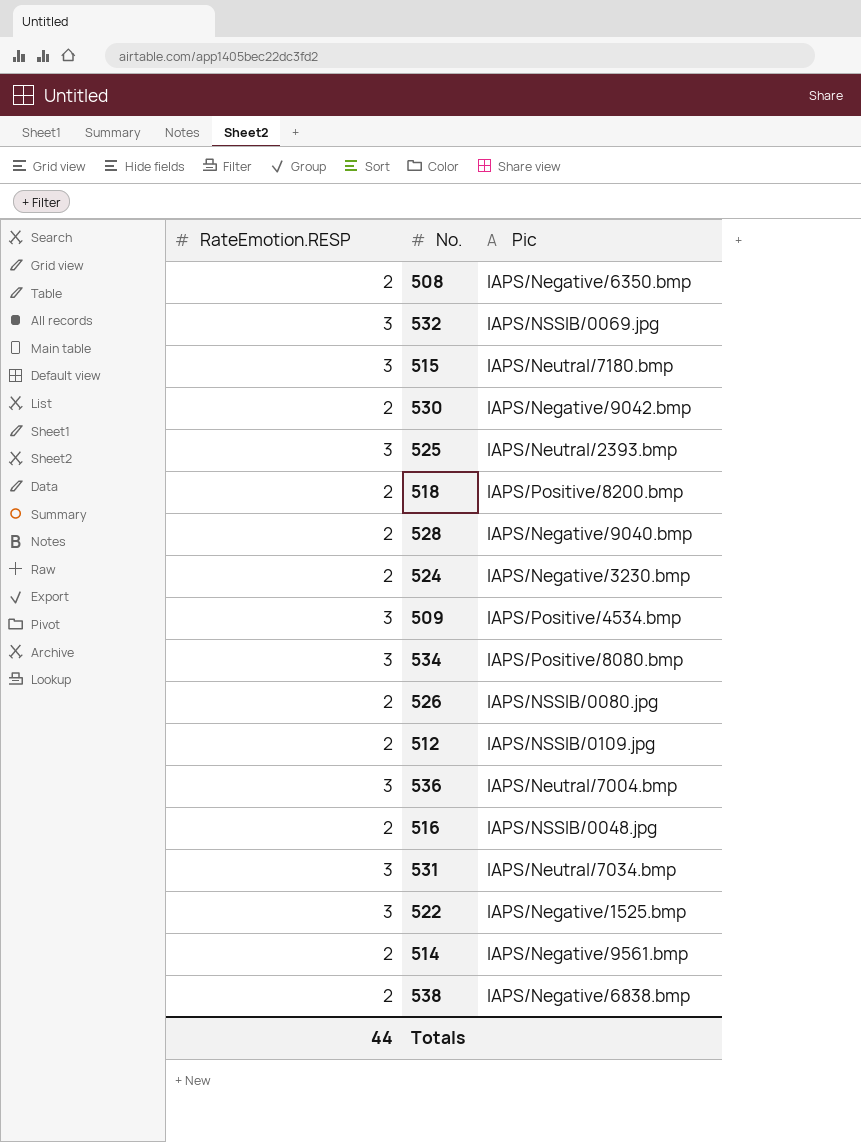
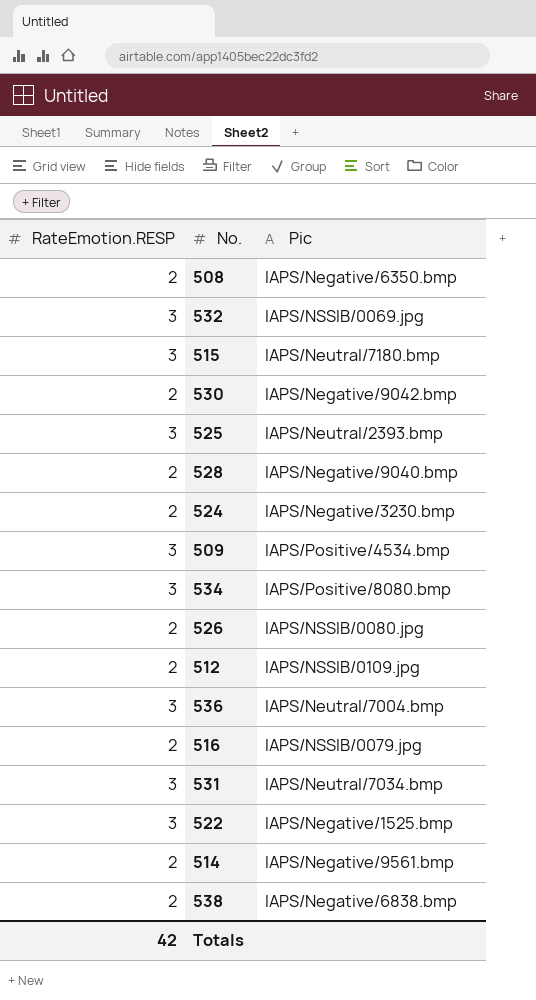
row 518: 2 | IAPS/Positive/8200.bmp -> none
516 | Pic: IAPS/NSSIB/0048.jpg -> IAPS/NSSIB/0079.jpg
Totals | RateEmotion.RESP: 44 -> 42

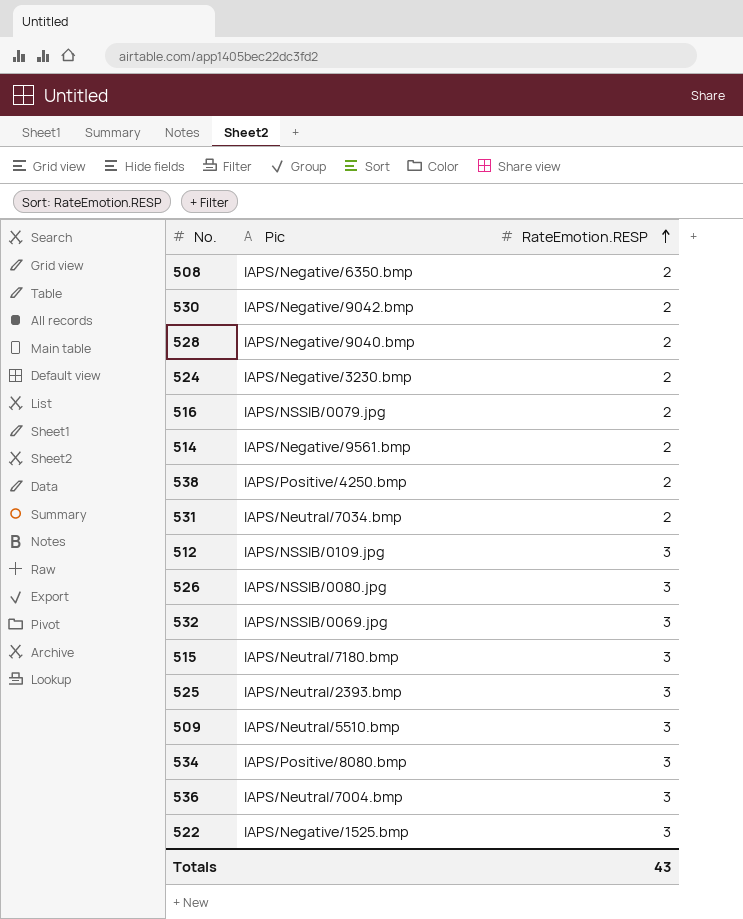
row order: none -> RateEmotion.RESP ascending
column RateEmotion.RESP | position: 1 -> 3
538 | Pic: IAPS/Negative/6838.bmp -> IAPS/Positive/4250.bmp
531 | RateEmotion.RESP: 3 -> 2
512 | RateEmotion.RESP: 2 -> 3
526 | RateEmotion.RESP: 2 -> 3
509 | Pic: IAPS/Positive/4534.bmp -> IAPS/Neutral/5510.bmp
Totals | RateEmotion.RESP: 42 -> 43

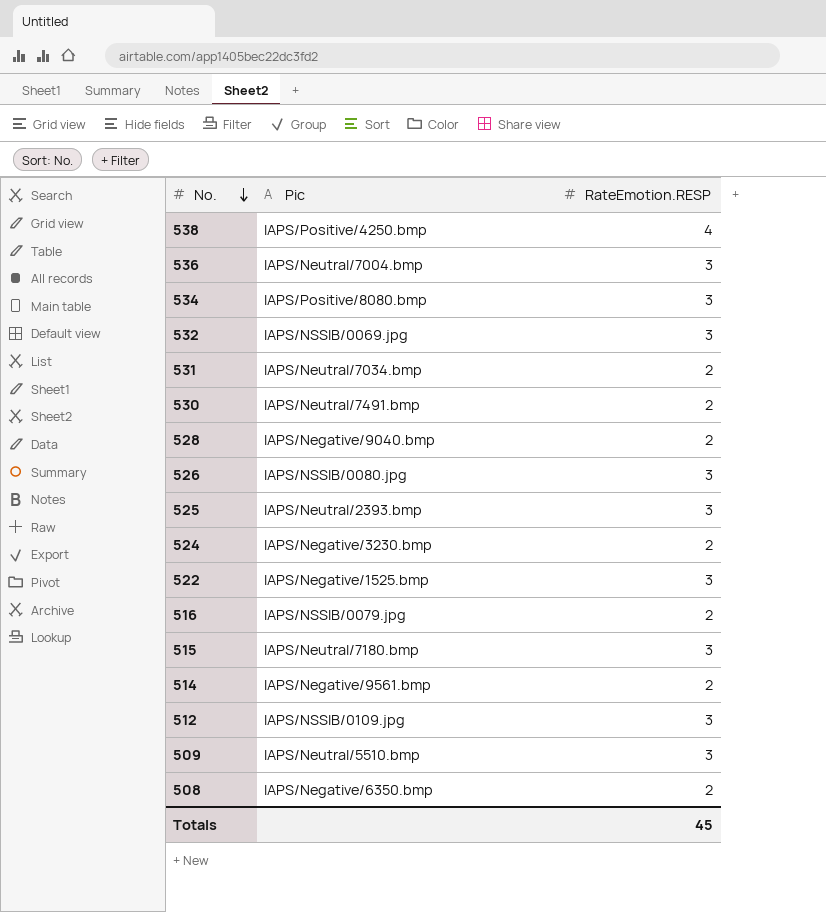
row order: RateEmotion.RESP ascending -> No. descending
538 | RateEmotion.RESP: 2 -> 4
530 | Pic: IAPS/Negative/9042.bmp -> IAPS/Neutral/7491.bmp
Totals | RateEmotion.RESP: 43 -> 45

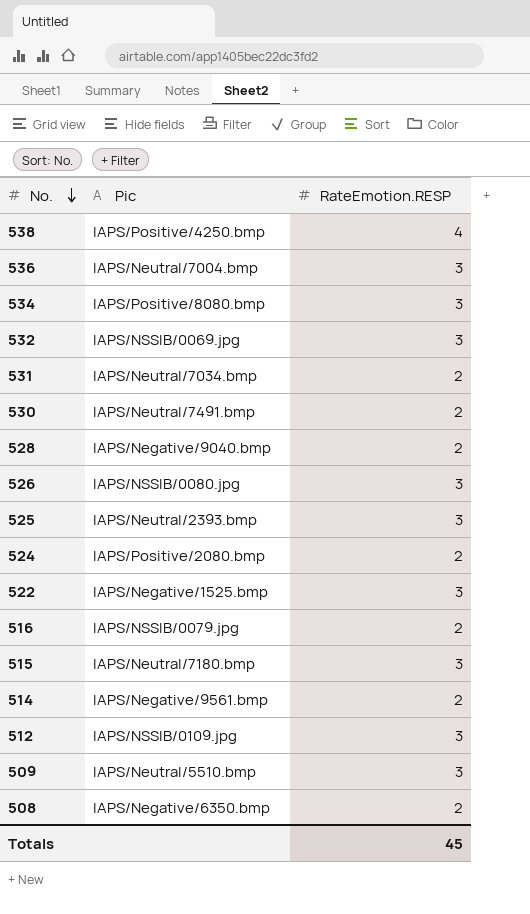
524 | Pic: IAPS/Negative/3230.bmp -> IAPS/Positive/2080.bmp

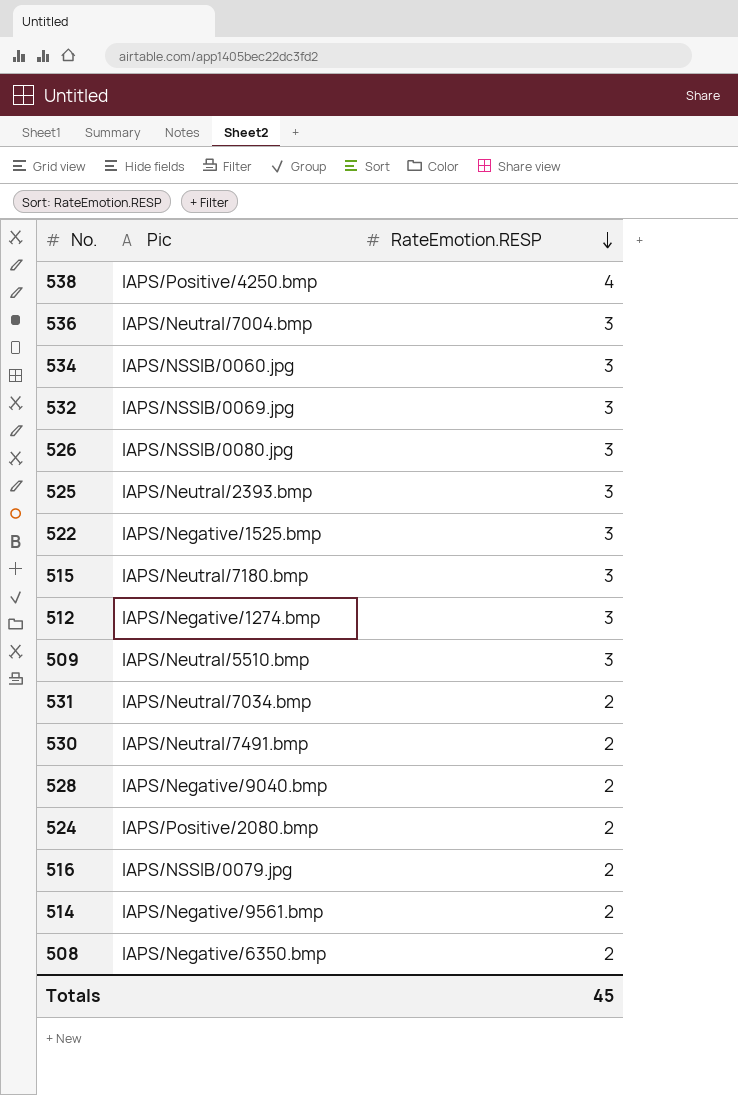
row order: No. descending -> RateEmotion.RESP descending
534 | Pic: IAPS/Positive/8080.bmp -> IAPS/NSSIB/0060.jpg
512 | Pic: IAPS/NSSIB/0109.jpg -> IAPS/Negative/1274.bmp

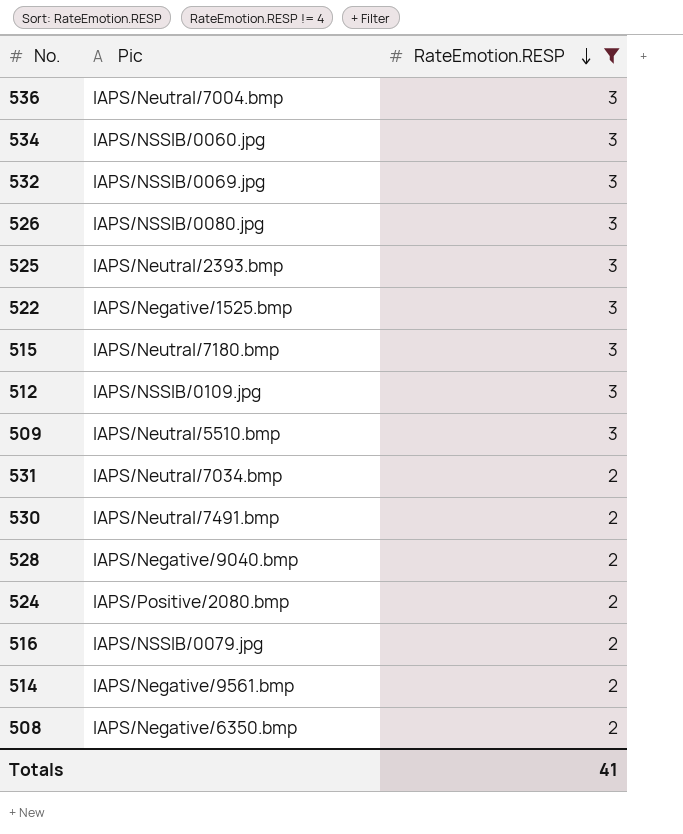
filter: none -> RateEmotion.RESP != 4
512 | Pic: IAPS/Negative/1274.bmp -> IAPS/NSSIB/0109.jpg
Totals | RateEmotion.RESP: 45 -> 41

